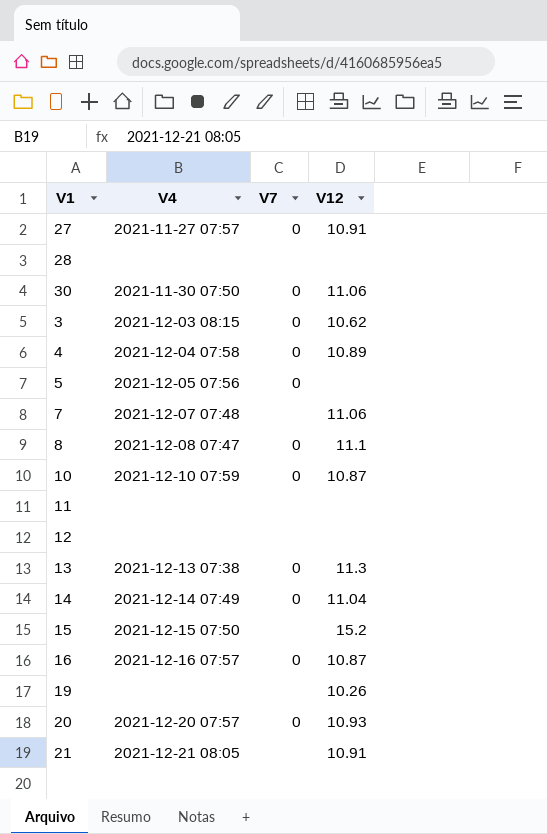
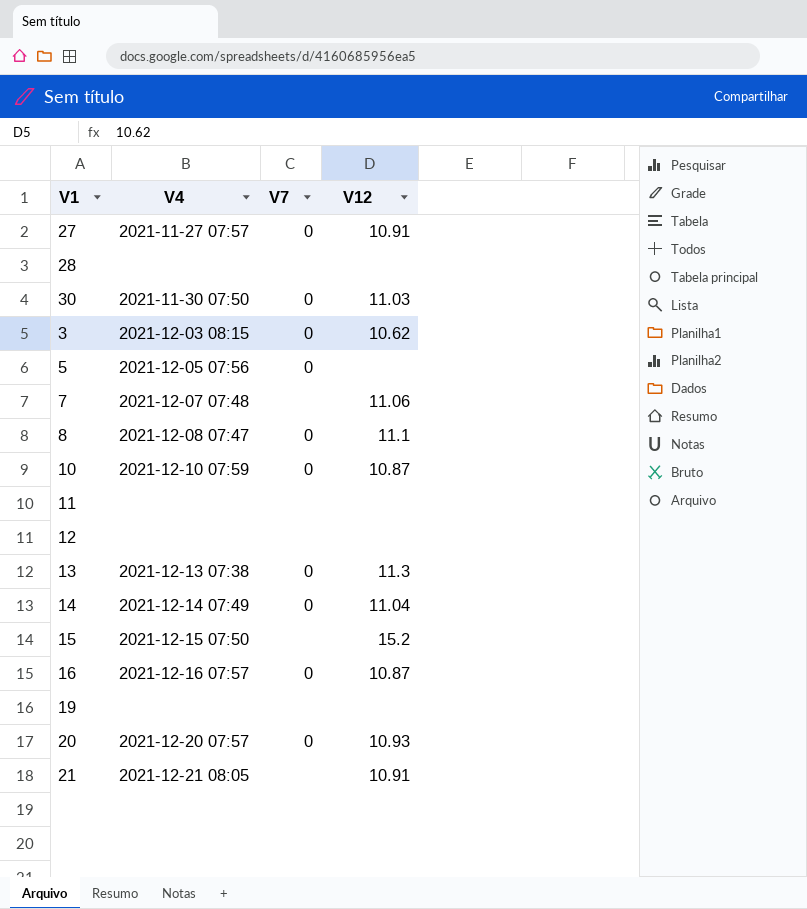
row 4: 2021-12-04 07:58 | 0 | 10.89 -> none
30 | V12: 11.06 -> 11.03
19 | V12: 10.26 -> none

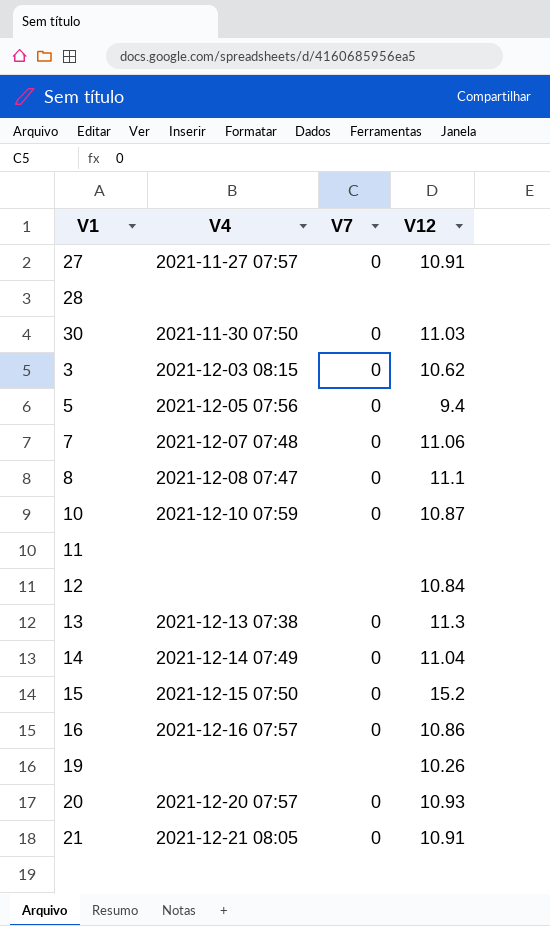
5 | V12: none -> 9.4
7 | V7: none -> 0
12 | V12: none -> 10.84
15 | V7: none -> 0
16 | V12: 10.87 -> 10.86
19 | V12: none -> 10.26
21 | V7: none -> 0

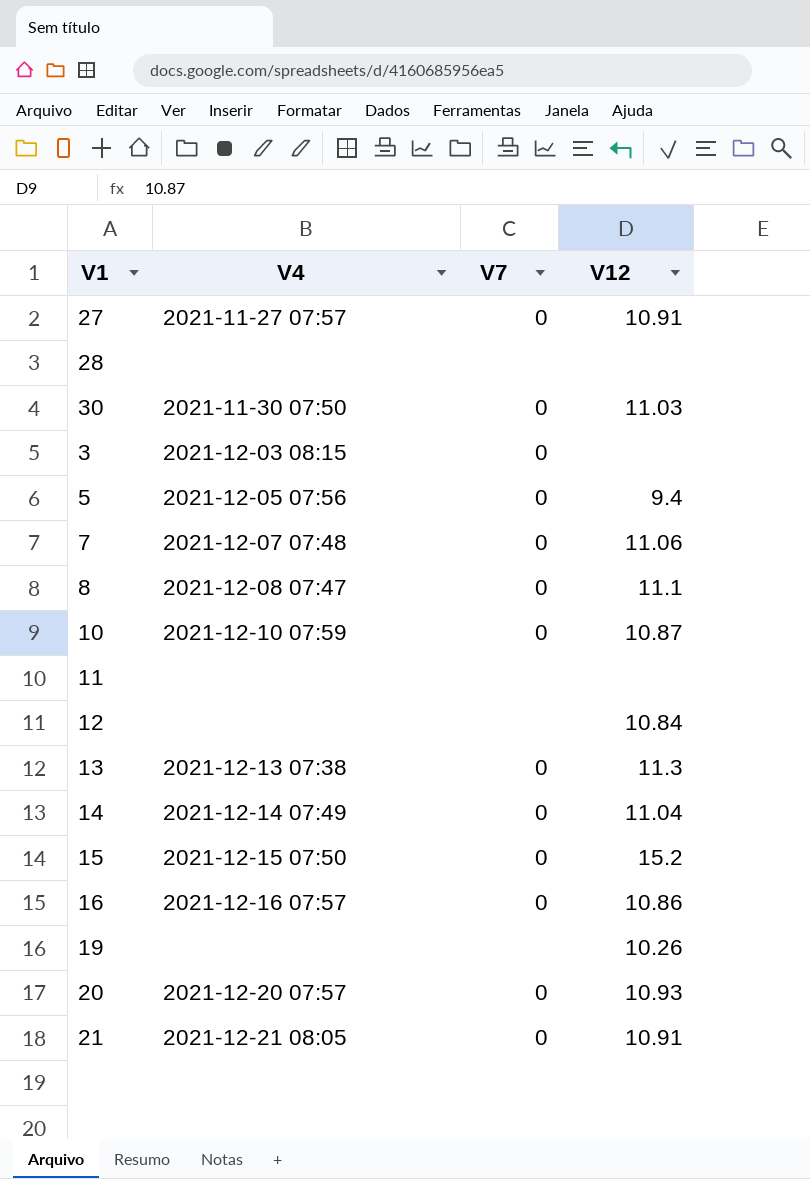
3 | V12: 10.62 -> none

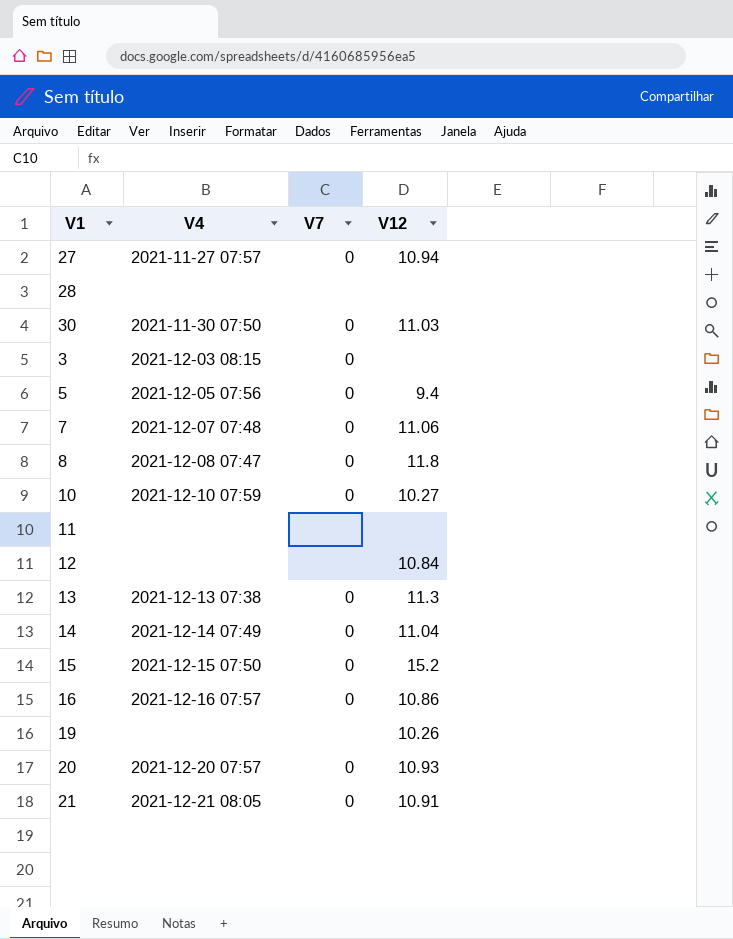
27 | V12: 10.91 -> 10.94
8 | V12: 11.1 -> 11.8
10 | V12: 10.87 -> 10.27

